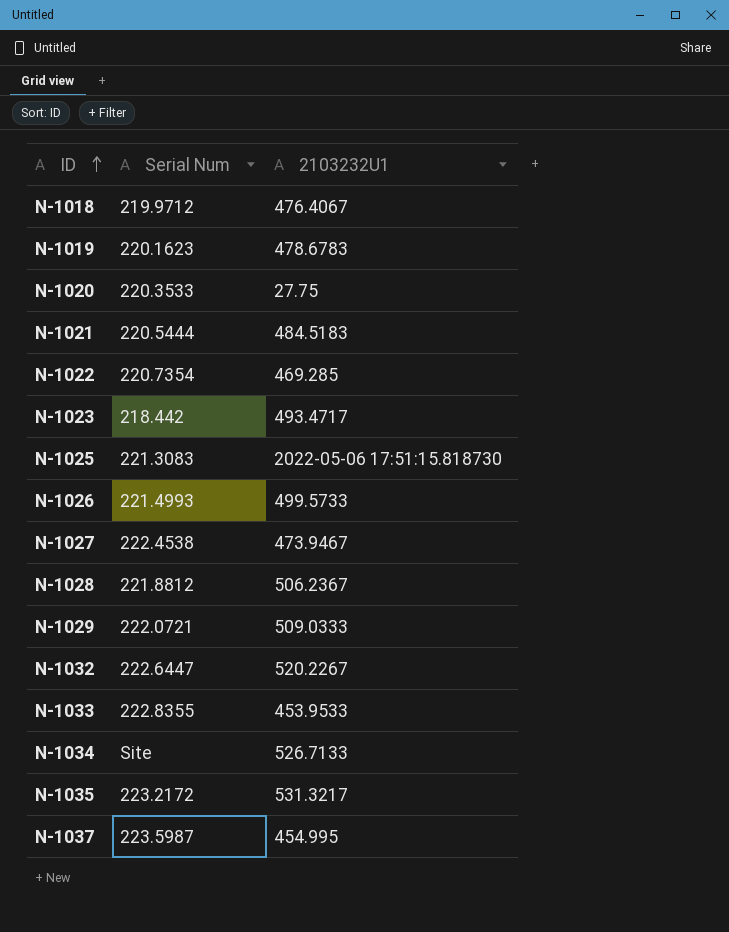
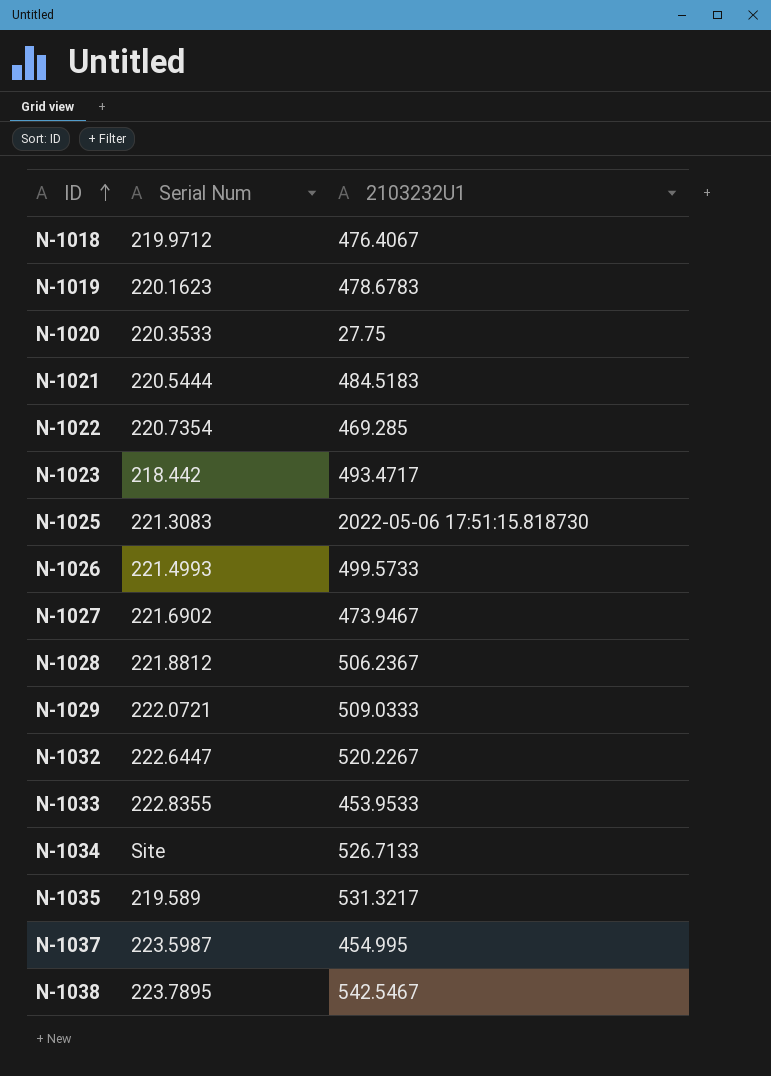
N-1027 | Serial Num: 222.4538 -> 221.6902
N-1035 | Serial Num: 223.2172 -> 219.589
row N-1038: none -> 223.7895 | 542.5467

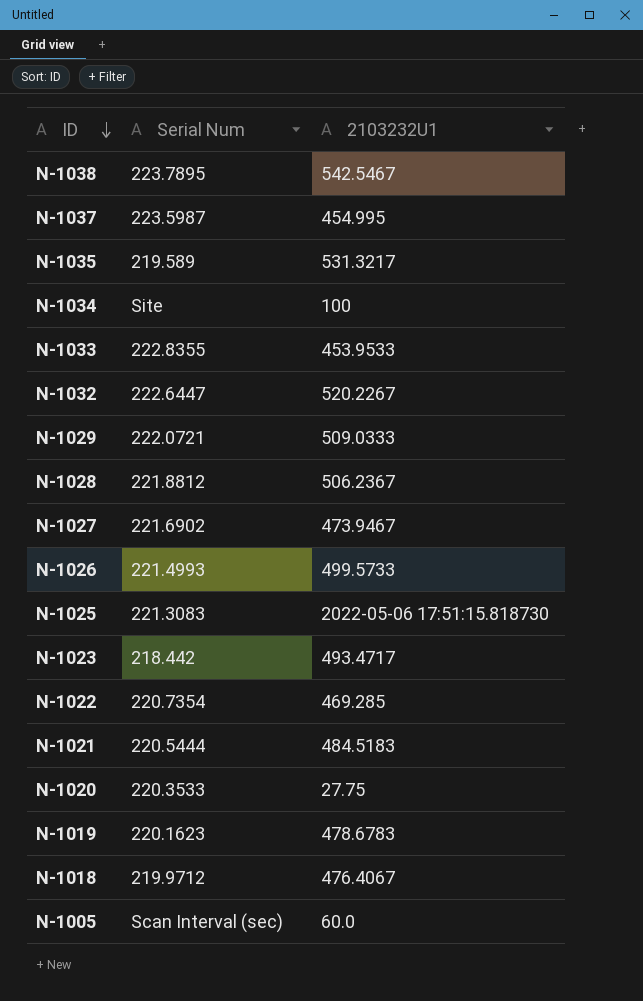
row order: ID ascending -> ID descending
N-1034 | 2103232U1: 526.7133 -> 100
row N-1005: none -> Scan Interval (sec) | 60.0

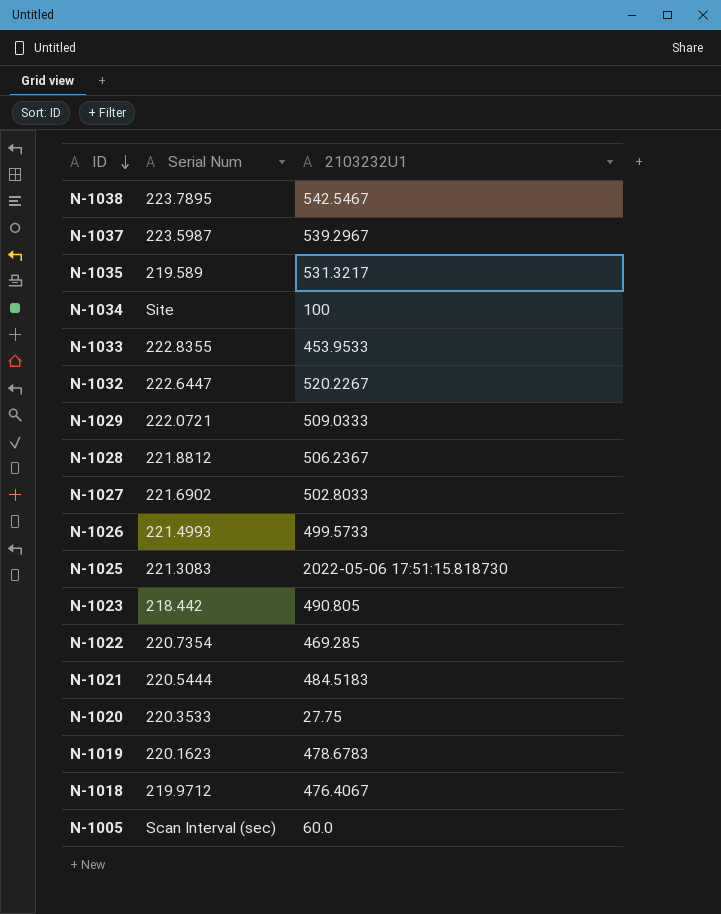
N-1037 | 2103232U1: 454.995 -> 539.2967
N-1027 | 2103232U1: 473.9467 -> 502.8033
N-1023 | 2103232U1: 493.4717 -> 490.805

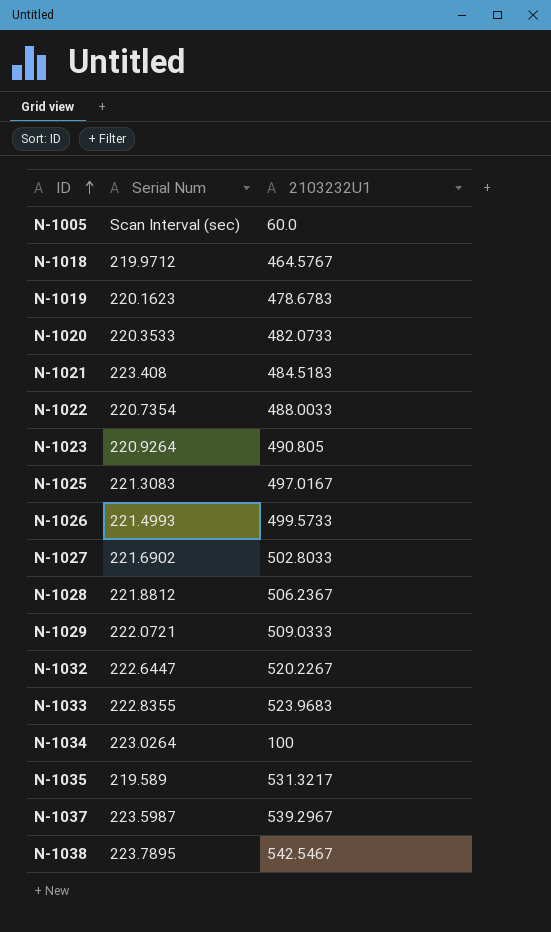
row order: ID descending -> ID ascending
N-1018 | 2103232U1: 476.4067 -> 464.5767
N-1020 | 2103232U1: 27.75 -> 482.0733
N-1021 | Serial Num: 220.5444 -> 223.408
N-1022 | 2103232U1: 469.285 -> 488.0033
N-1023 | Serial Num: 218.442 -> 220.9264
N-1025 | 2103232U1: 2022-05-06 17:51:15.818730 -> 497.0167
N-1033 | 2103232U1: 453.9533 -> 523.9683
N-1034 | Serial Num: Site -> 223.0264

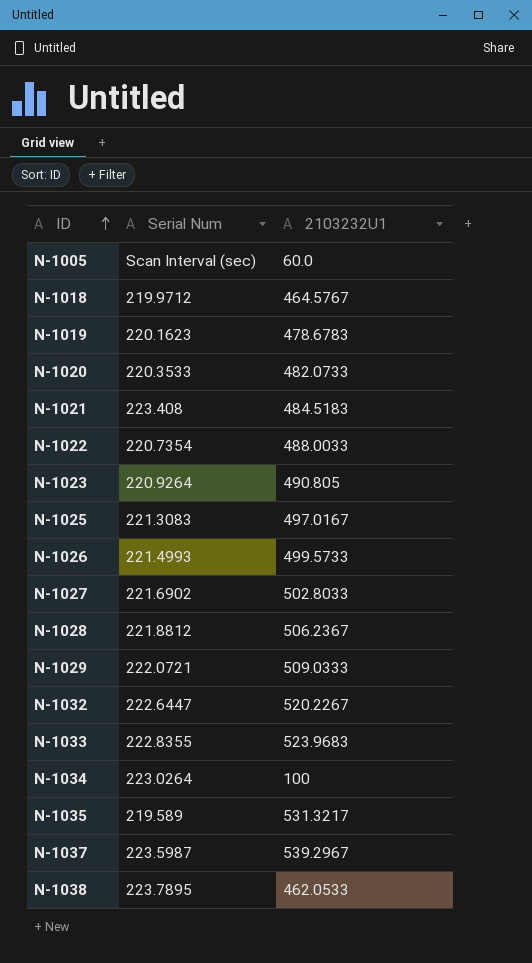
N-1038 | 2103232U1: 542.5467 -> 462.0533

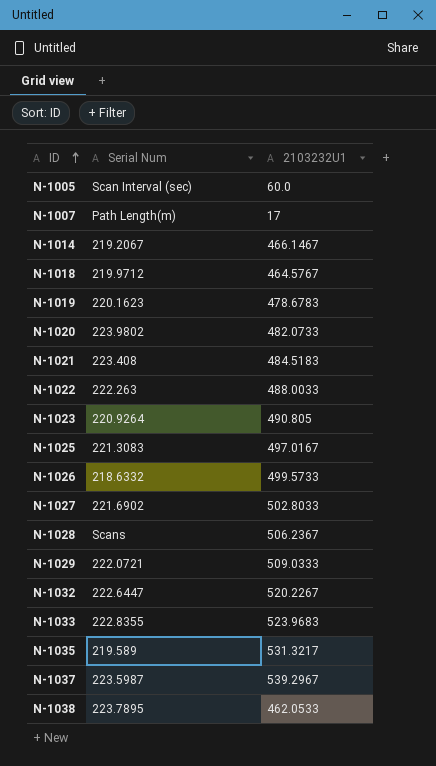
row N-1034: 223.0264 | 100 -> none
row N-1007: none -> Path Length(m) | 17
row N-1014: none -> 219.2067 | 466.1467
N-1020 | Serial Num: 220.3533 -> 223.9802
N-1022 | Serial Num: 220.7354 -> 222.263
N-1026 | Serial Num: 221.4993 -> 218.6332
N-1028 | Serial Num: 221.8812 -> Scans

